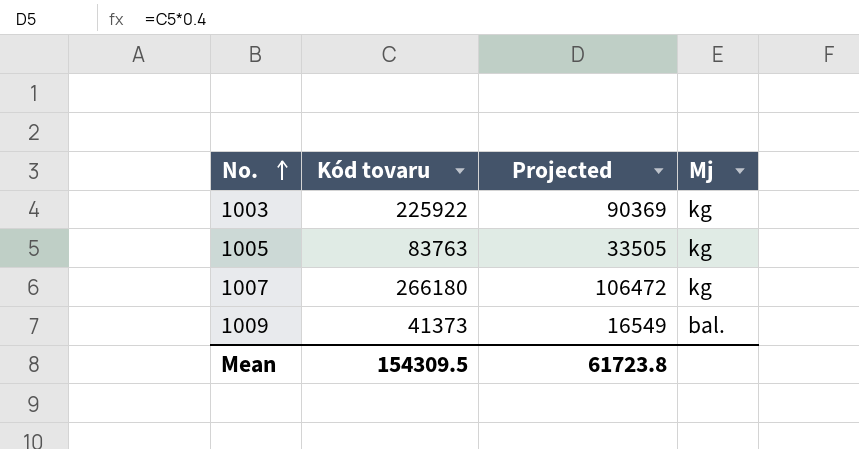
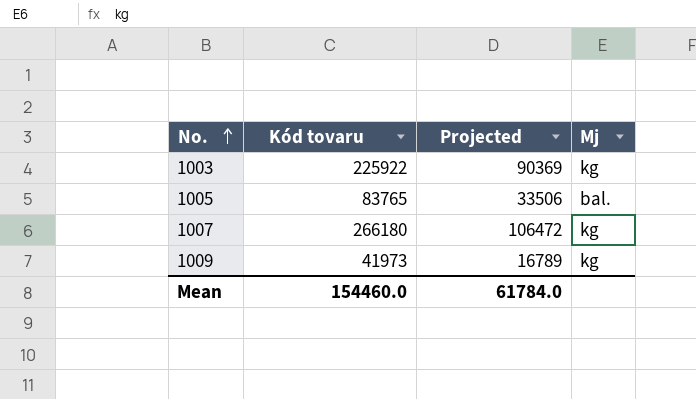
1005 | Kód tovaru: 83763 -> 83765
1005 | Projected: 33505 -> 33506
1005 | Mj: kg -> bal.
1009 | Kód tovaru: 41373 -> 41973
1009 | Projected: 16549 -> 16789
1009 | Mj: bal. -> kg
Mean | Kód tovaru: 154309.5 -> 154460.0
Mean | Projected: 61723.8 -> 61784.0

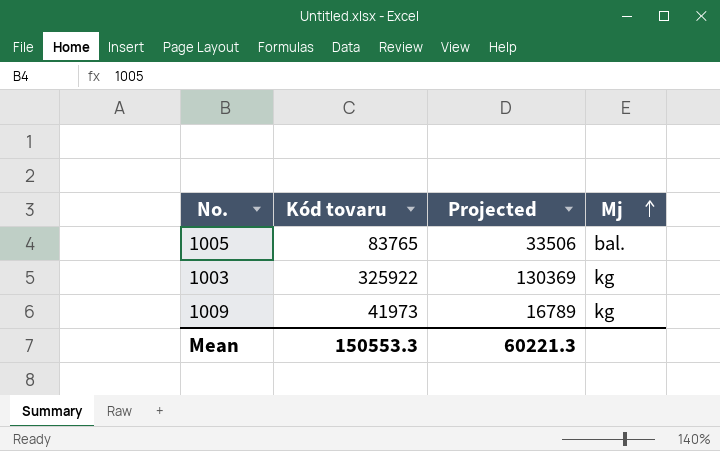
row order: No. ascending -> Mj ascending
row 1007: 266180 | 106472 | kg -> none
1003 | Kód tovaru: 225922 -> 325922
1003 | Projected: 90369 -> 130369
Mean | Kód tovaru: 154460.0 -> 150553.3
Mean | Projected: 61784.0 -> 60221.3

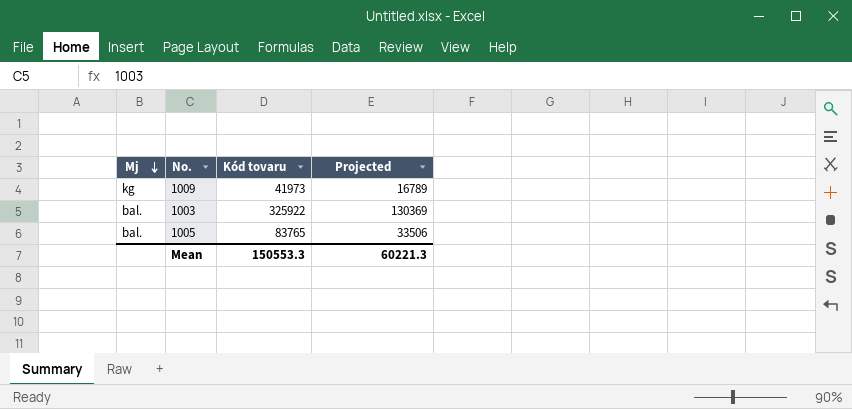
row order: Mj ascending -> Mj descending
column Mj | position: 4 -> 1
1003 | Mj: kg -> bal.

